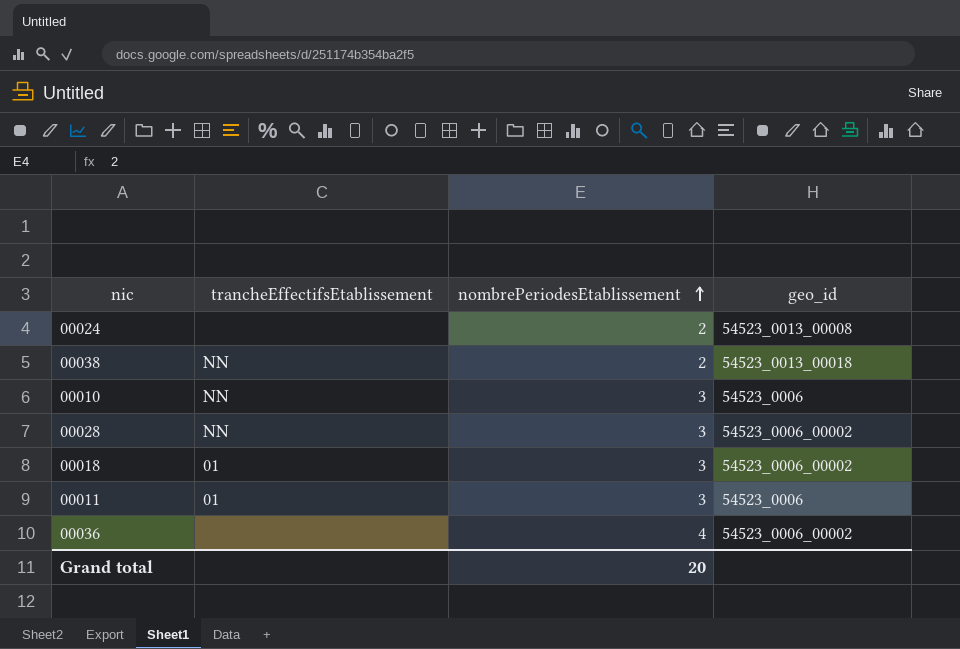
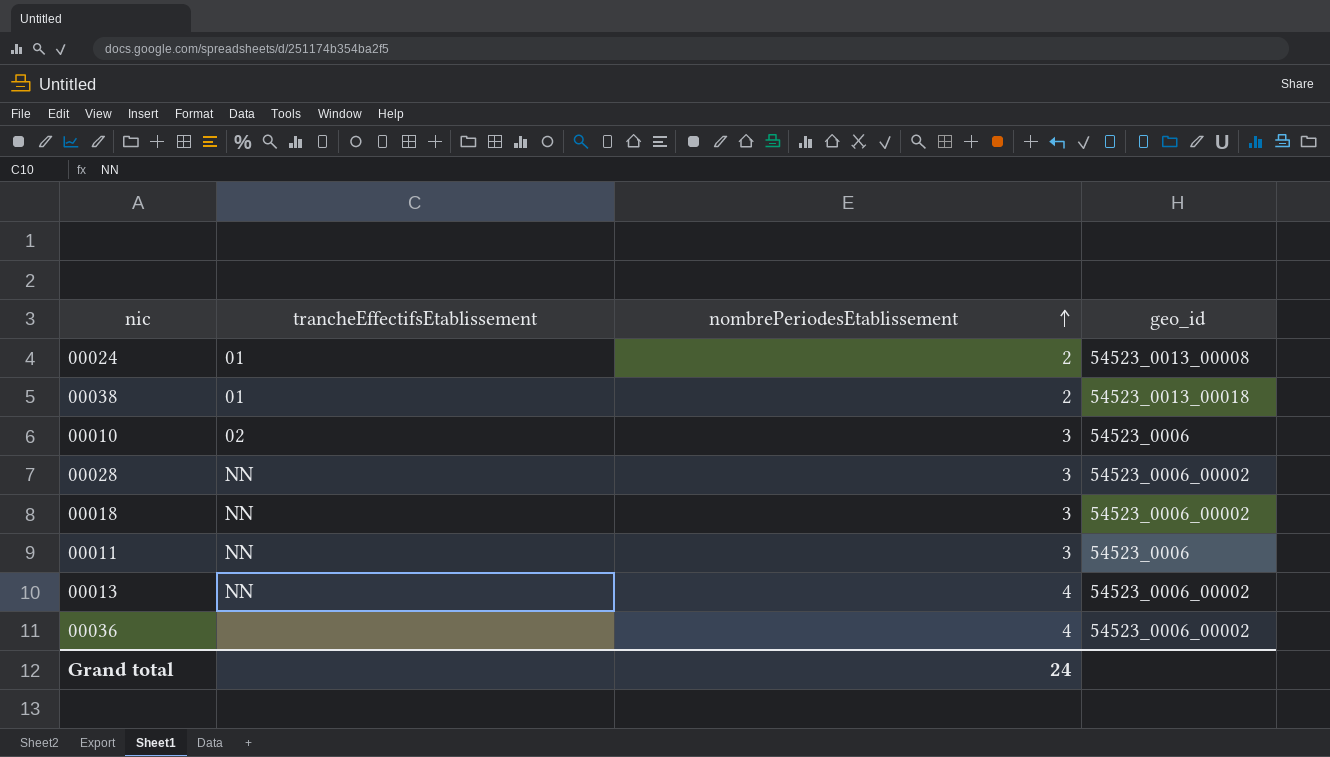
00024 | trancheEffectifsEtablissement: none -> 01
00038 | trancheEffectifsEtablissement: NN -> 01
00010 | trancheEffectifsEtablissement: NN -> 02
00018 | trancheEffectifsEtablissement: 01 -> NN
00011 | trancheEffectifsEtablissement: 01 -> NN
row 00013: none -> NN | 4 | 54523_0006_00002
Grand total | nombrePeriodesEtablissement: 20 -> 24

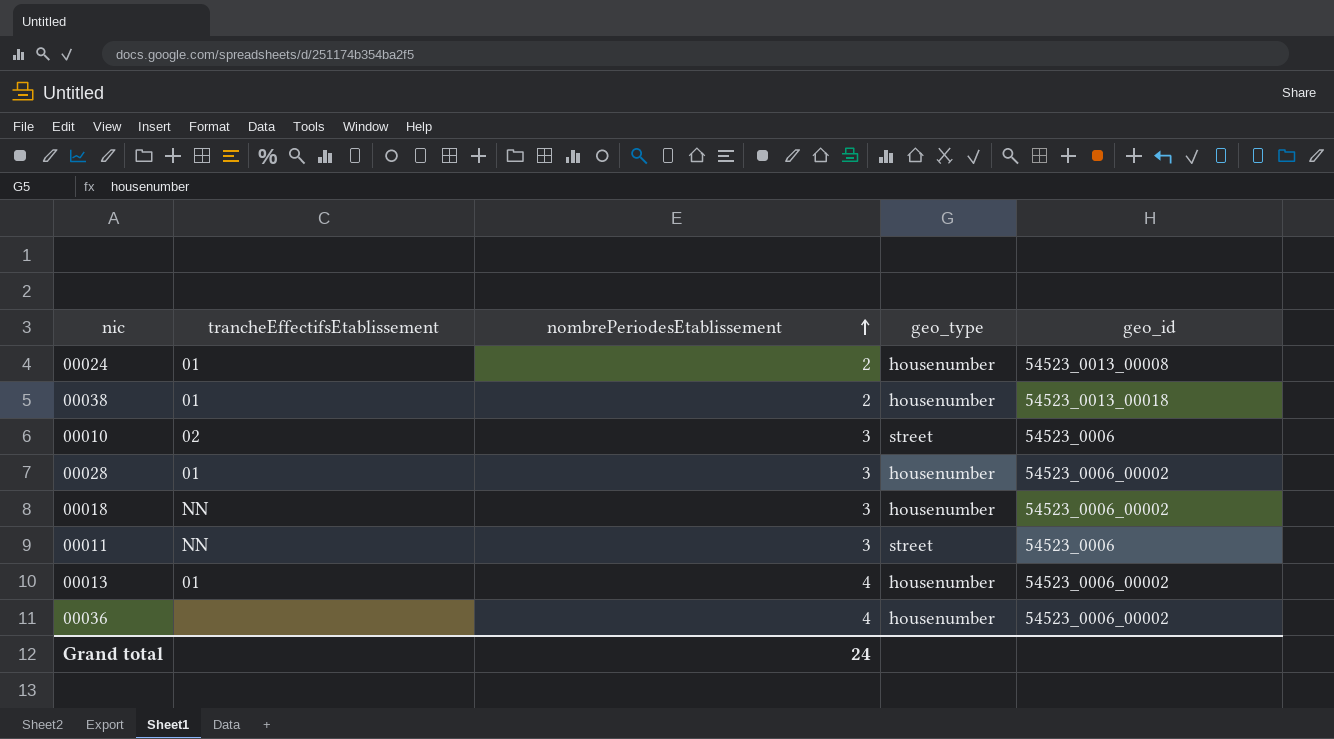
column geo_type | position: none -> 4
00028 | trancheEffectifsEtablissement: NN -> 01
00013 | trancheEffectifsEtablissement: NN -> 01

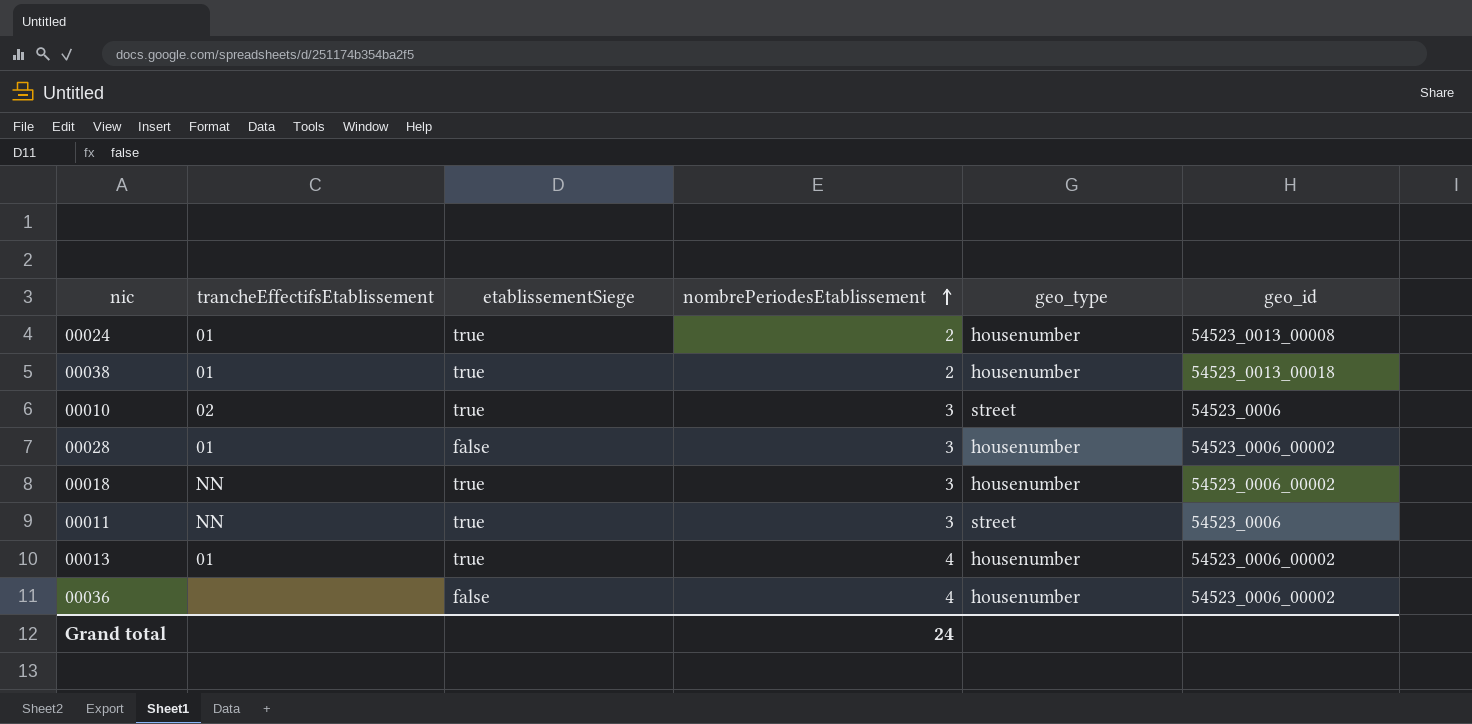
column etablissementSiege | position: none -> 3

